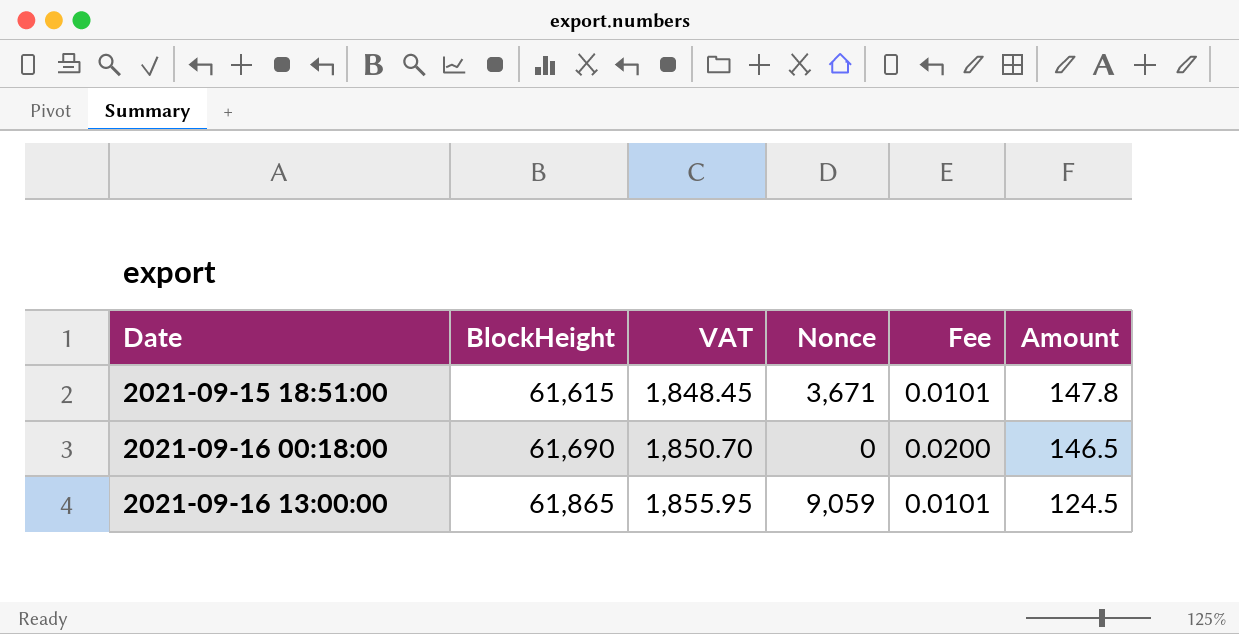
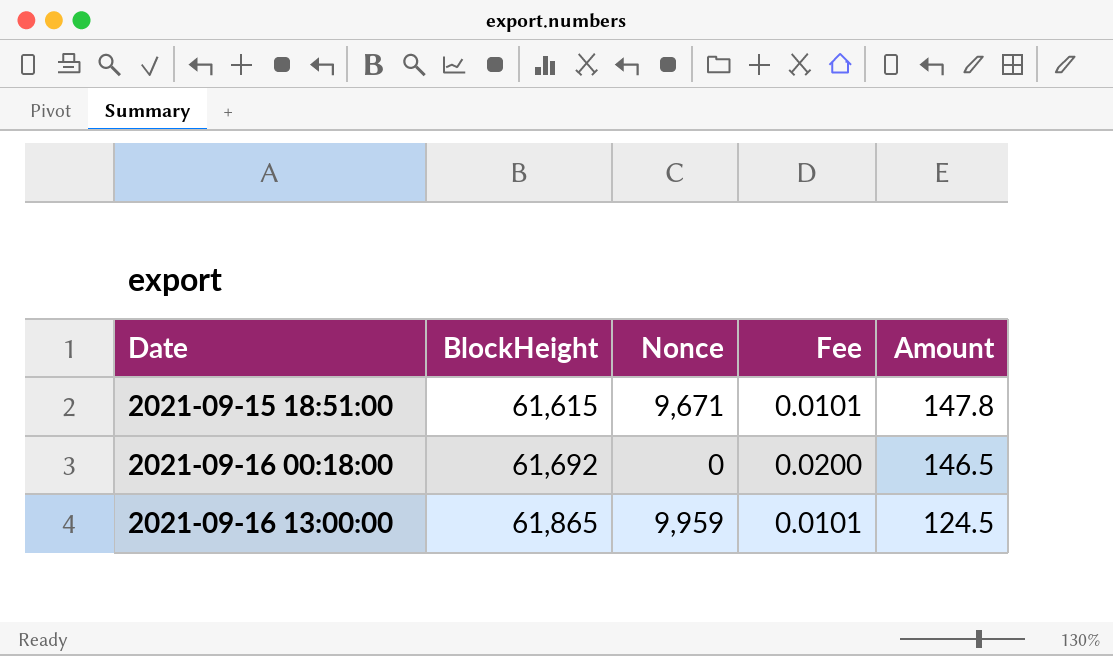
column VAT | formula: [BlockHeight] * 0.03 -> none
2021-09-15 18:51:00 | Nonce: 3,671 -> 9,671
2021-09-16 00:18:00 | BlockHeight: 61,690 -> 61,692
2021-09-16 13:00:00 | Nonce: 9,059 -> 9,959

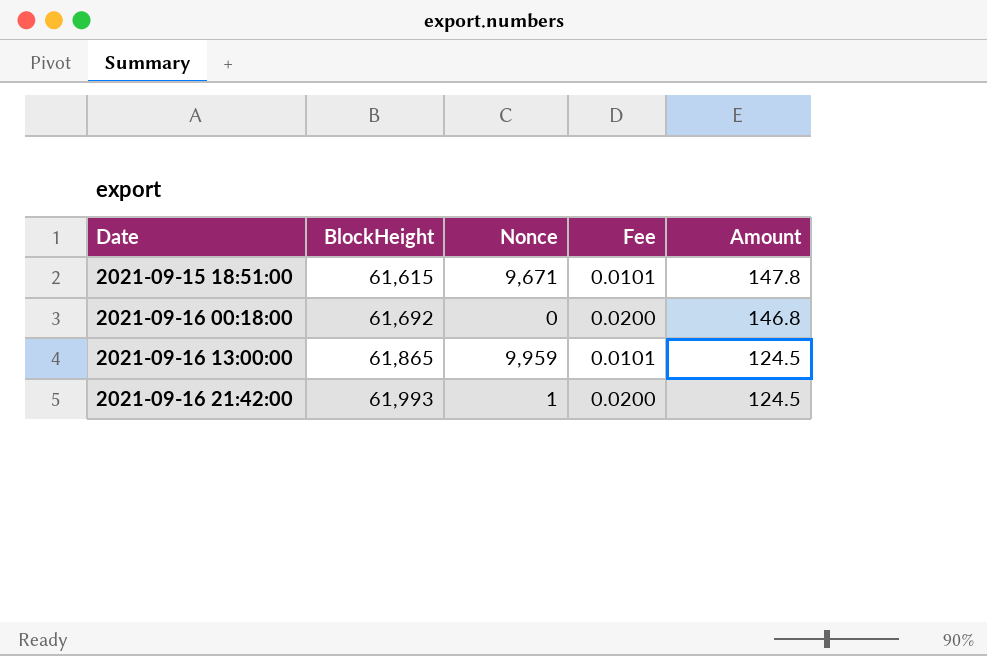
2021-09-16 00:18:00 | Amount: 146.5 -> 146.8
row 2021-09-16 21:42:00: none -> 61,993 | 1 | 0.0200 | 124.5

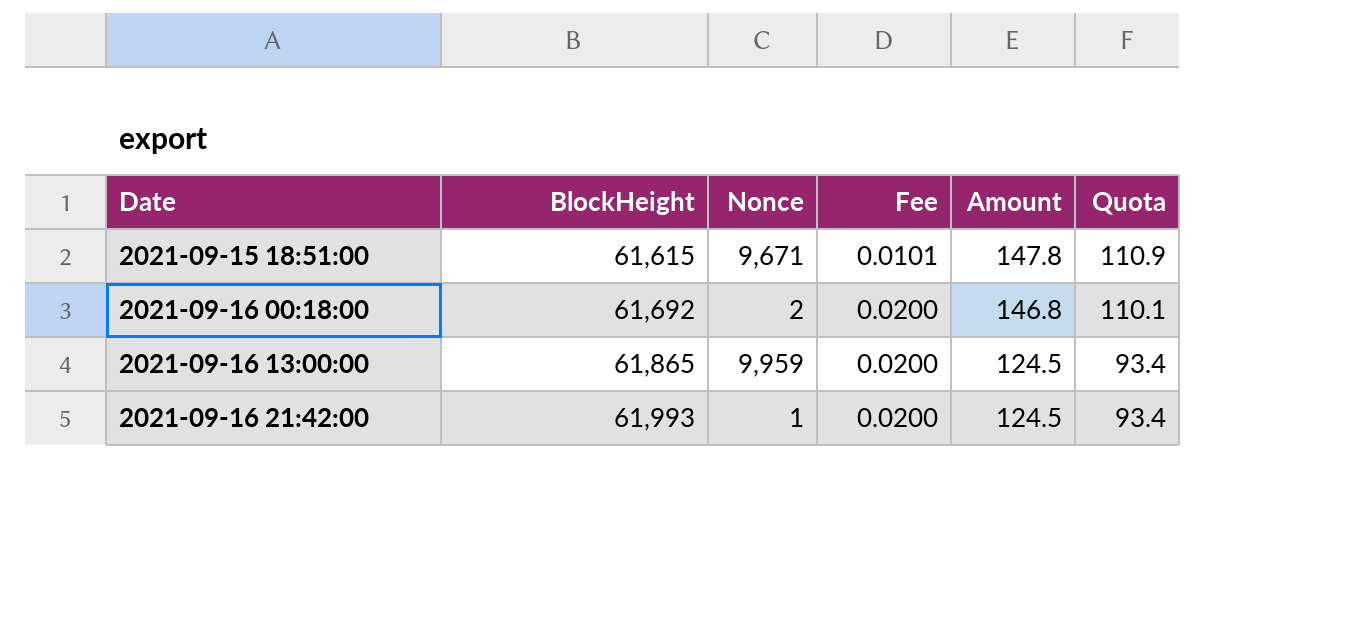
column Quota | formula: none -> [Amount] * 0.75
2021-09-16 00:18:00 | Nonce: 0 -> 2
2021-09-16 13:00:00 | Fee: 0.0101 -> 0.0200

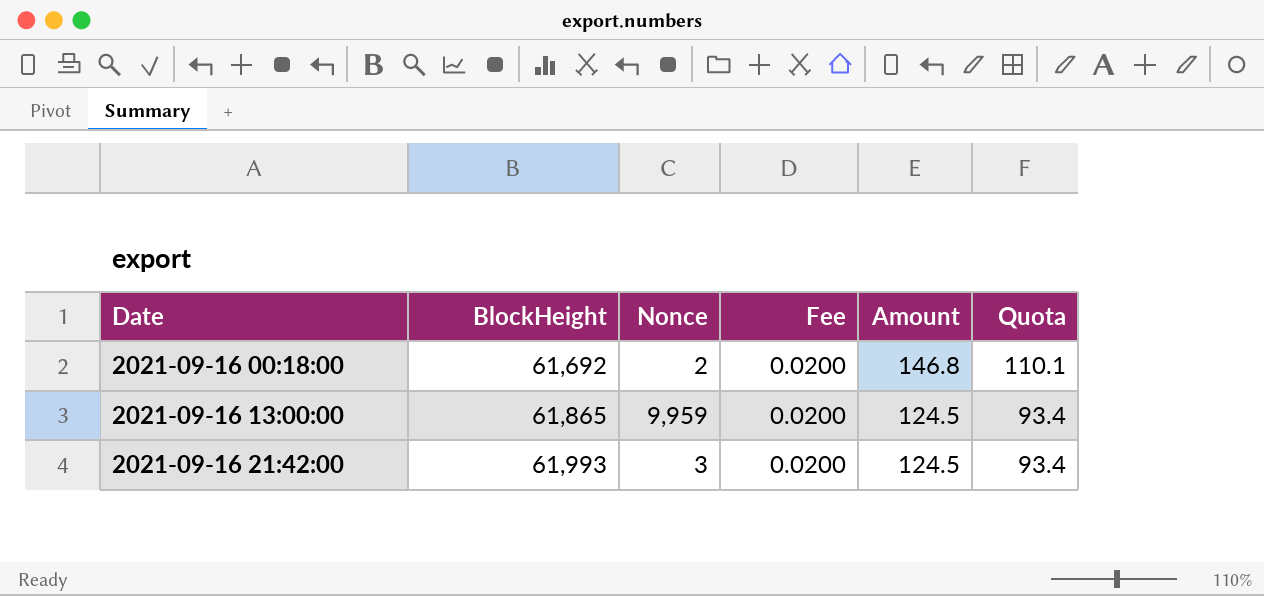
row 2021-09-15 18:51:00: 61,615 | 9,671 | 0.0101 | 147.8 | 110.9 -> none
2021-09-16 21:42:00 | Nonce: 1 -> 3

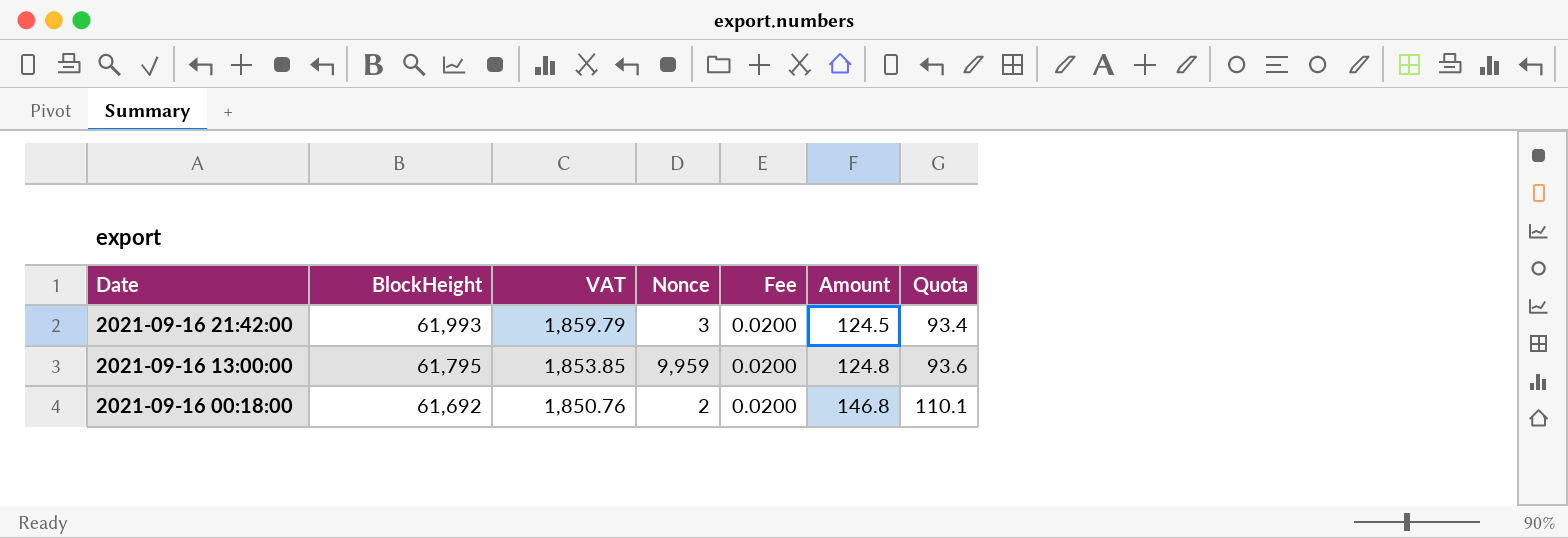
row order: Date ascending -> Date descending
column VAT | formula: none -> [BlockHeight] * 0.03
2021-09-16 13:00:00 | BlockHeight: 61,865 -> 61,795
2021-09-16 13:00:00 | Amount: 124.5 -> 124.8
2021-09-16 13:00:00 | Quota: 93.4 -> 93.6

